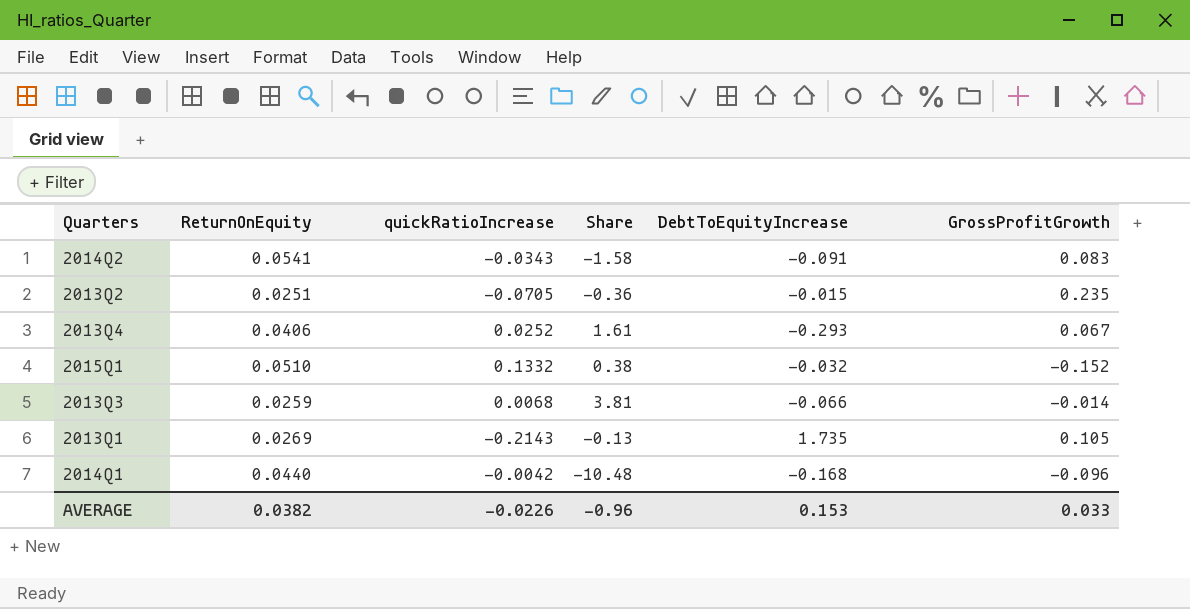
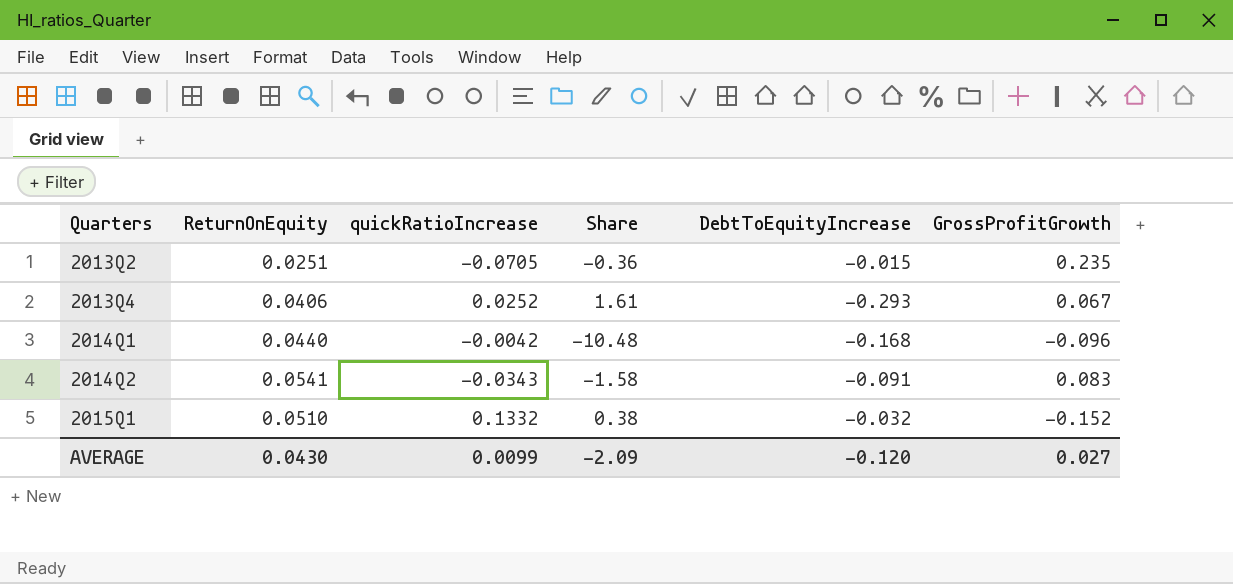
row order: none -> Quarters ascending
row 2013Q3: 0.0259 | 0.0068 | 3.81 | -0.066 | -0.014 -> none
row 2013Q1: 0.0269 | -0.2143 | -0.13 | 1.735 | 0.105 -> none
AVERAGE | ReturnOnEquity: 0.0382 -> 0.0430
AVERAGE | quickRatioIncrease: -0.0226 -> 0.0099
AVERAGE | Share: -0.96 -> -2.09
AVERAGE | DebtToEquityIncrease: 0.153 -> -0.120
AVERAGE | GrossProfitGrowth: 0.033 -> 0.027

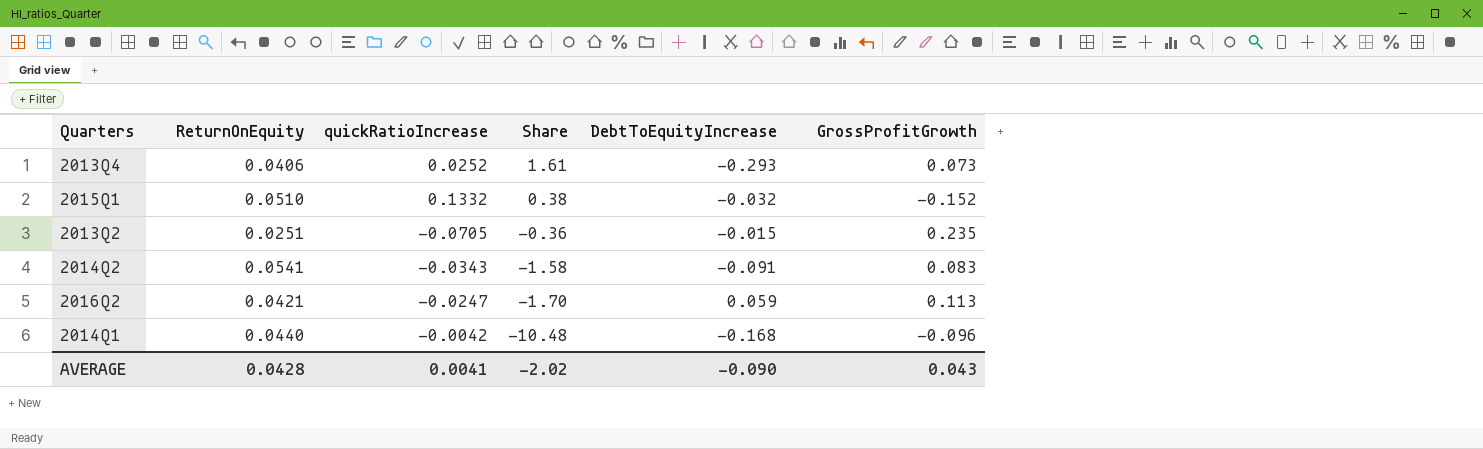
row order: Quarters ascending -> Share descending
2013Q4 | GrossProfitGrowth: 0.067 -> 0.073
row 2016Q2: none -> 0.0421 | -0.0247 | -1.70 | 0.059 | 0.113
AVERAGE | ReturnOnEquity: 0.0430 -> 0.0428
AVERAGE | quickRatioIncrease: 0.0099 -> 0.0041
AVERAGE | Share: -2.09 -> -2.02
AVERAGE | DebtToEquityIncrease: -0.120 -> -0.090
AVERAGE | GrossProfitGrowth: 0.027 -> 0.043

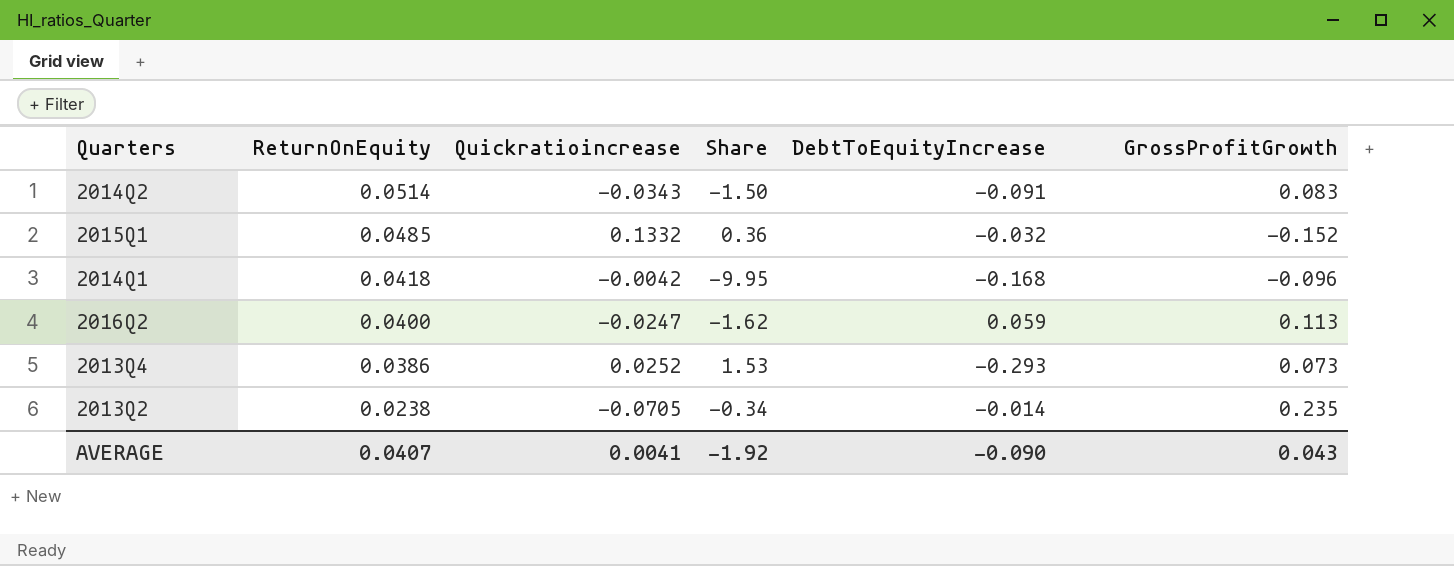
row order: Share descending -> ReturnOnEquity descending
column name: quickRatioIncrease -> Quickratioincrease
2014Q2 | ReturnOnEquity: 0.0541 -> 0.0514
2014Q2 | Share: -1.58 -> -1.50
2015Q1 | ReturnOnEquity: 0.0510 -> 0.0485
2015Q1 | Share: 0.38 -> 0.36
2014Q1 | ReturnOnEquity: 0.0440 -> 0.0418
2014Q1 | Share: -10.48 -> -9.95
2016Q2 | ReturnOnEquity: 0.0421 -> 0.0400
2016Q2 | Share: -1.70 -> -1.62
2013Q4 | ReturnOnEquity: 0.0406 -> 0.0386
2013Q4 | Share: 1.61 -> 1.53
2013Q2 | ReturnOnEquity: 0.0251 -> 0.0238
2013Q2 | Share: -0.36 -> -0.34
2013Q2 | DebtToEquityIncrease: -0.015 -> -0.014
AVERAGE | ReturnOnEquity: 0.0428 -> 0.0407
AVERAGE | Share: -2.02 -> -1.92

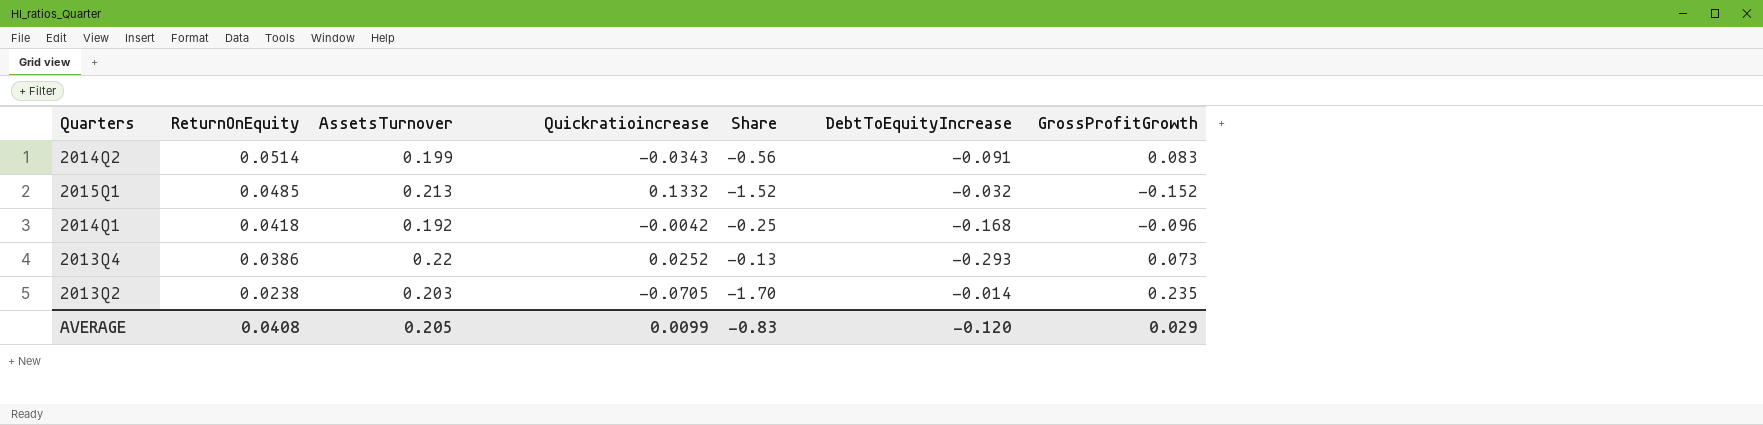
column AssetsTurnover | position: none -> 3
column Share | formula: [ReturnOnEquity] / [Quickratioincrease] -> [ReturnOnEquity] / [DebtToEquityIncrease]
row 2016Q2: 0.0400 | -0.0247 | -1.62 | 0.059 | 0.113 -> none
AVERAGE | ReturnOnEquity: 0.0407 -> 0.0408
AVERAGE | Quickratioincrease: 0.0041 -> 0.0099
AVERAGE | Share: -1.92 -> -0.83
AVERAGE | DebtToEquityIncrease: -0.090 -> -0.120
AVERAGE | GrossProfitGrowth: 0.043 -> 0.029

